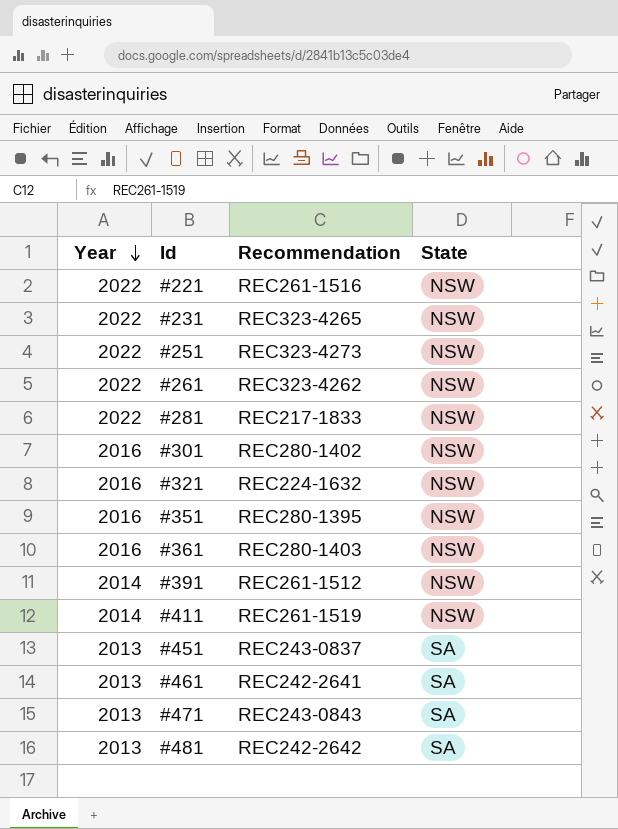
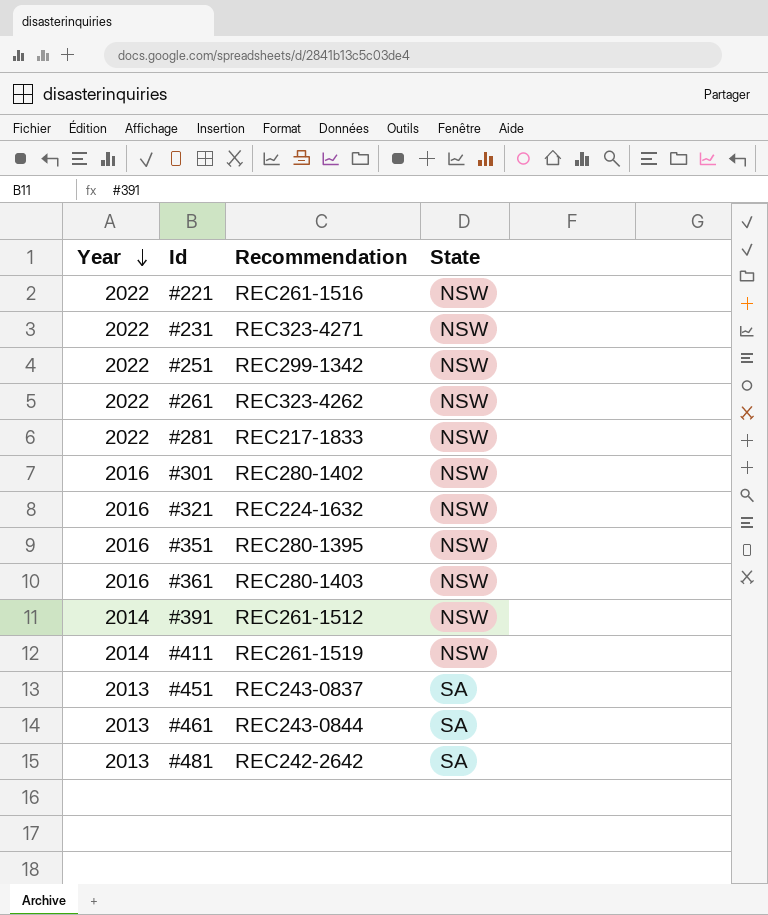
row #471: 2013 | REC243-0843 | SA -> none
#231 | Recommendation: REC323-4265 -> REC323-4271
#251 | Recommendation: REC323-4273 -> REC299-1342
#461 | Recommendation: REC242-2641 -> REC243-0844

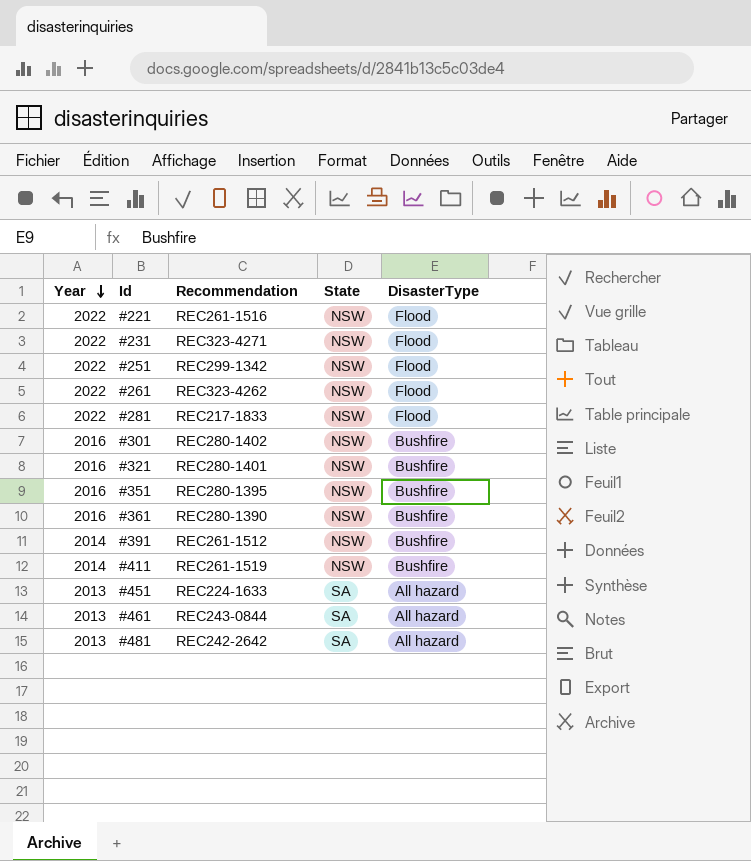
column DisasterType | position: none -> 5
#321 | Recommendation: REC224-1632 -> REC280-1401
#361 | Recommendation: REC280-1403 -> REC280-1390
#451 | Recommendation: REC243-0837 -> REC224-1633

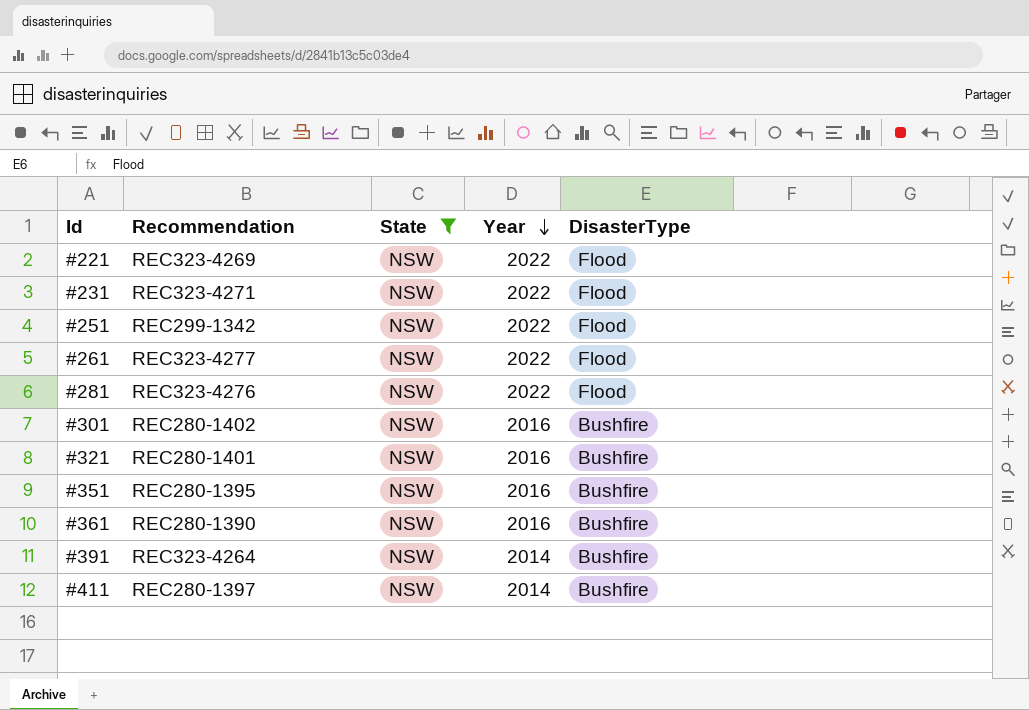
filter: none -> State = NSW
column Year | position: 1 -> 4
#221 | Recommendation: REC261-1516 -> REC323-4269
#261 | Recommendation: REC323-4262 -> REC323-4277
#281 | Recommendation: REC217-1833 -> REC323-4276
#391 | Recommendation: REC261-1512 -> REC323-4264
#411 | Recommendation: REC261-1519 -> REC280-1397

